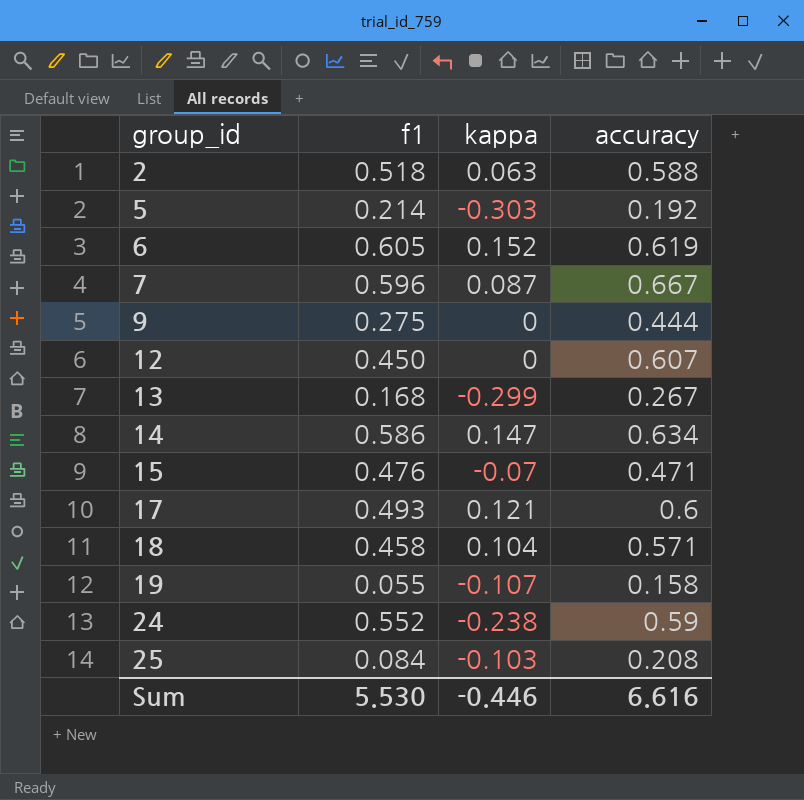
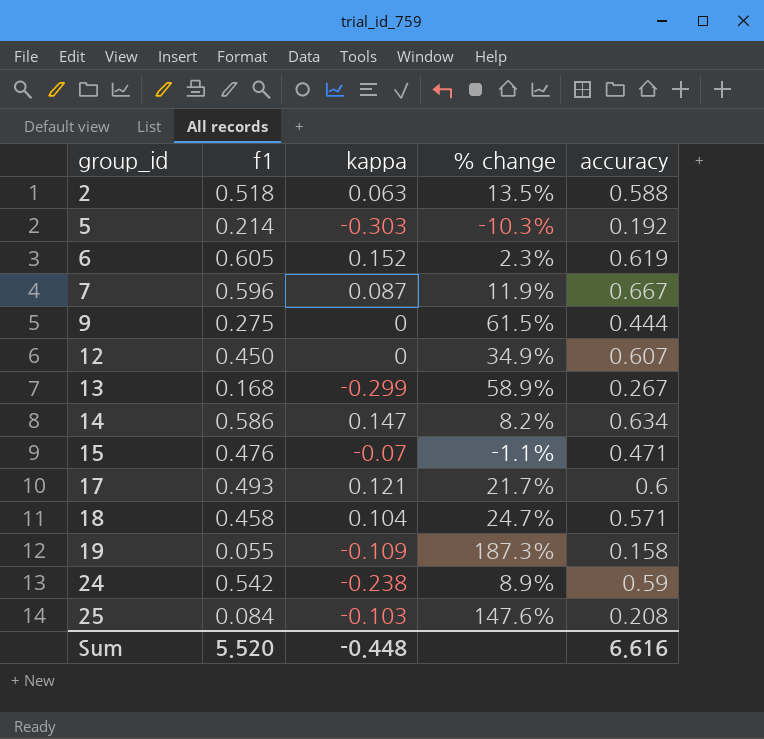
column % change | formula: none -> ([accuracy] - [f1]) / [f1]
19 | kappa: -0.107 -> -0.109
24 | f1: 0.552 -> 0.542
Sum | f1: 5.530 -> 5.520
Sum | kappa: -0.446 -> -0.448

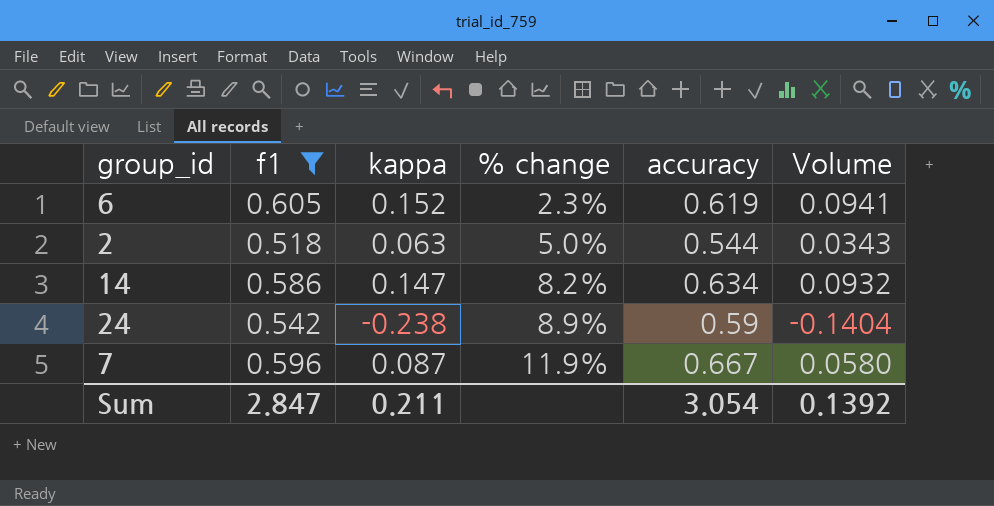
filter: none -> f1 >= 0.518
row order: group_id ascending -> % change ascending
column Volume | formula: none -> [kappa] * [accuracy]
2 | % change: 13.5% -> 5.0%
2 | accuracy: 0.588 -> 0.544
Sum | f1: 5.520 -> 2.847
Sum | kappa: -0.448 -> 0.211
Sum | accuracy: 6.616 -> 3.054

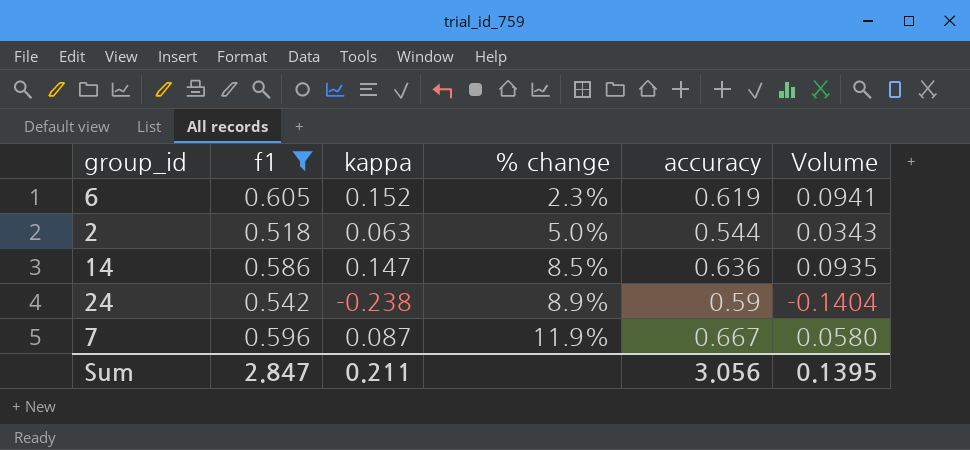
14 | % change: 8.2% -> 8.5%
14 | accuracy: 0.634 -> 0.636
14 | Volume: 0.0932 -> 0.0935
Sum | accuracy: 3.054 -> 3.056
Sum | Volume: 0.1392 -> 0.1395

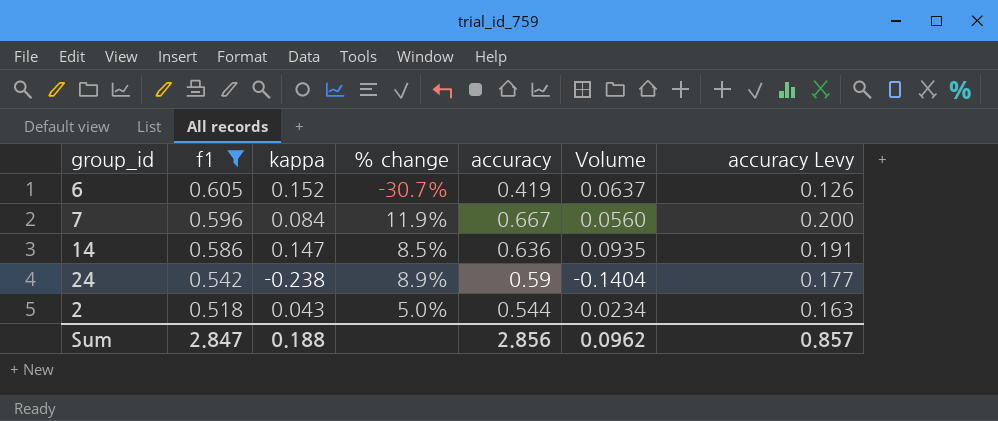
row order: % change ascending -> f1 descending
column accuracy Levy | formula: none -> [accuracy] * 0.3
6 | % change: 2.3% -> -30.7%
6 | accuracy: 0.619 -> 0.419
6 | Volume: 0.0941 -> 0.0637
7 | kappa: 0.087 -> 0.084
7 | Volume: 0.0580 -> 0.0560
2 | kappa: 0.063 -> 0.043
2 | Volume: 0.0343 -> 0.0234
Sum | kappa: 0.211 -> 0.188
Sum | accuracy: 3.056 -> 2.856
Sum | Volume: 0.1395 -> 0.0962

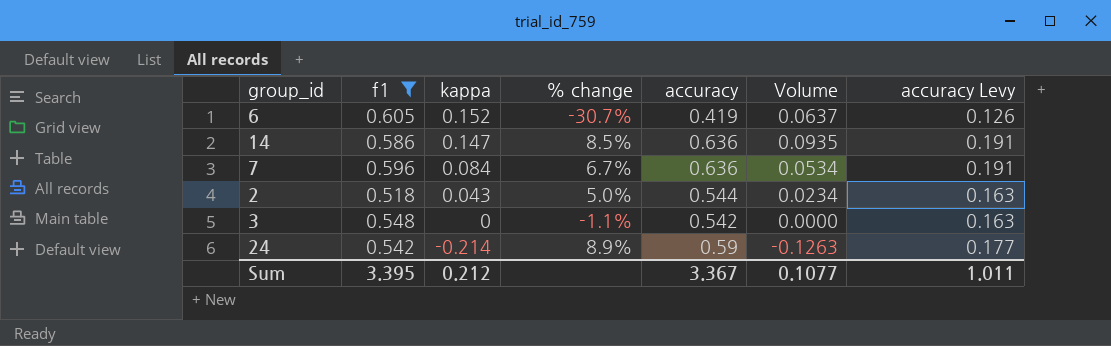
row order: f1 descending -> kappa descending
7 | % change: 11.9% -> 6.7%
7 | accuracy: 0.667 -> 0.636
7 | Volume: 0.0560 -> 0.0534
7 | accuracy Levy: 0.200 -> 0.191
row 3: none -> 0.548 | 0 | -1.1% | 0.542 | 0.0000 | 0.163
24 | kappa: -0.238 -> -0.214
24 | Volume: -0.1404 -> -0.1263
Sum | f1: 2.847 -> 3.395
Sum | kappa: 0.188 -> 0.212
Sum | accuracy: 2.856 -> 3.367
Sum | Volume: 0.0962 -> 0.1077
Sum | accuracy Levy: 0.857 -> 1.011

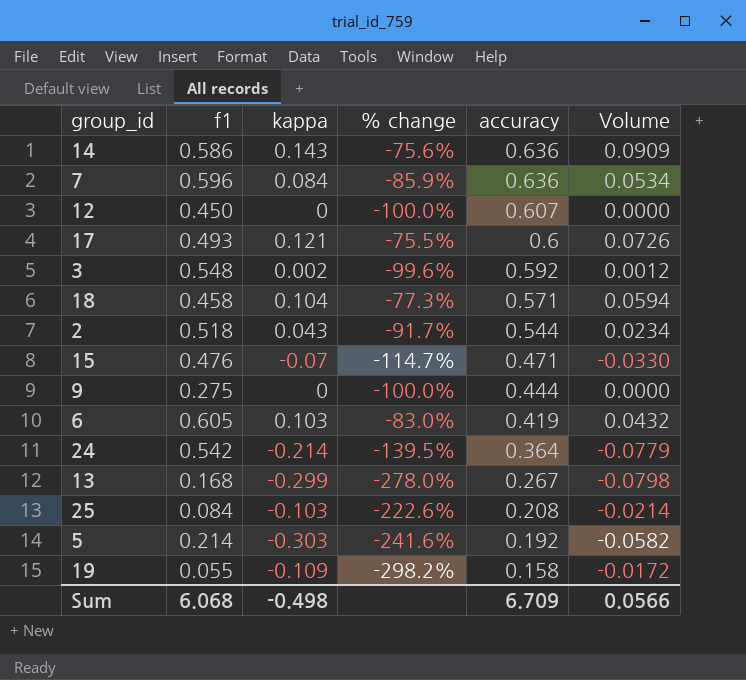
filter: f1 >= 0.518 -> none
row order: kappa descending -> accuracy descending
column accuracy Levy | formula: [accuracy] * 0.3 -> none
column % change | formula: ([accuracy] - [f1]) / [f1] -> ([kappa] - [f1]) / [f1]
14 | kappa: 0.147 -> 0.143
14 | Volume: 0.0935 -> 0.0909
3 | kappa: 0 -> 0.002
3 | accuracy: 0.542 -> 0.592
3 | Volume: 0.0000 -> 0.0012
6 | kappa: 0.152 -> 0.103
6 | Volume: 0.0637 -> 0.0432
24 | accuracy: 0.59 -> 0.364
24 | Volume: -0.1263 -> -0.0779
Sum | f1: 3.395 -> 6.068
Sum | kappa: 0.212 -> -0.498
Sum | accuracy: 3.367 -> 6.709
Sum | Volume: 0.1077 -> 0.0566

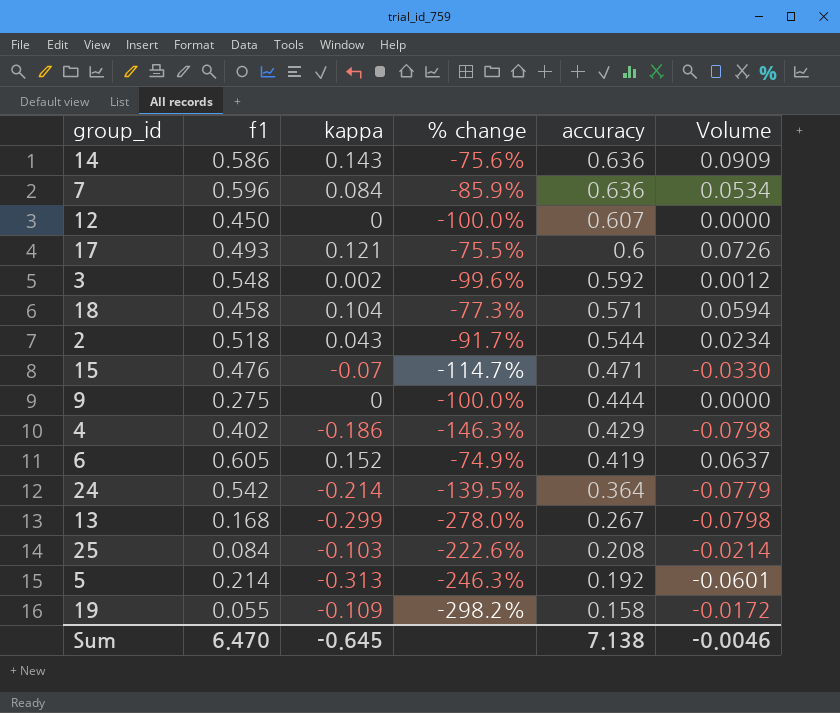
row 4: none -> 0.402 | -0.186 | -146.3% | 0.429 | -0.0798
6 | kappa: 0.103 -> 0.152
6 | % change: -83.0% -> -74.9%
6 | Volume: 0.0432 -> 0.0637
5 | kappa: -0.303 -> -0.313
5 | % change: -241.6% -> -246.3%
5 | Volume: -0.0582 -> -0.0601
Sum | f1: 6.068 -> 6.470
Sum | kappa: -0.498 -> -0.645
Sum | accuracy: 6.709 -> 7.138
Sum | Volume: 0.0566 -> -0.0046

